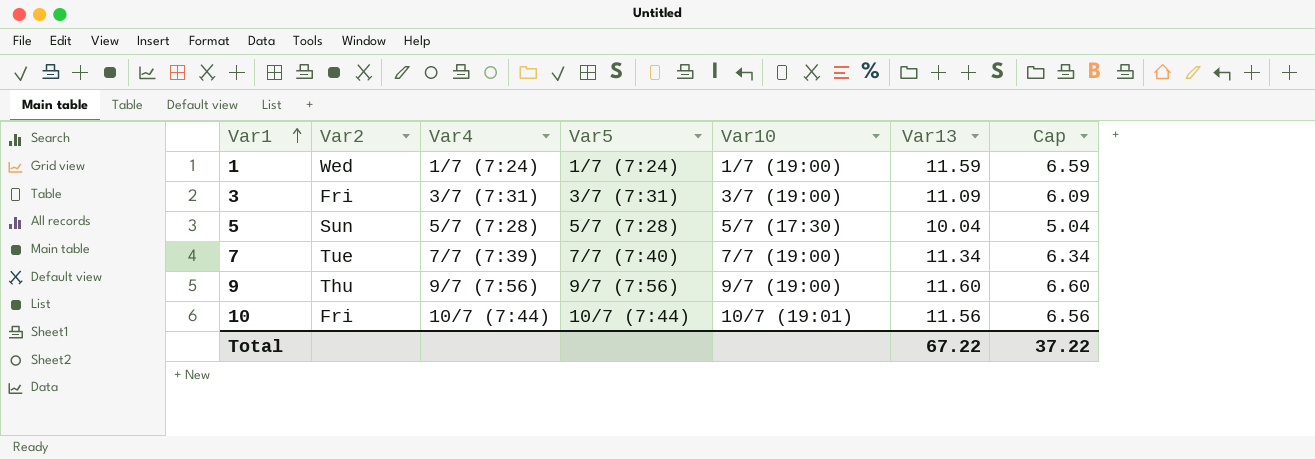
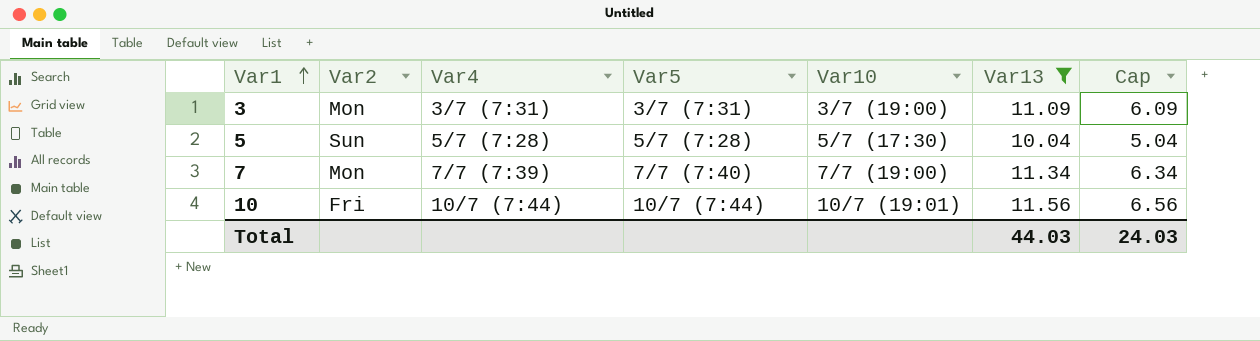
filter: none -> Var13 <= 11.56
3 | Var2: Fri -> Mon
7 | Var2: Tue -> Mon
Total | Var13: 67.22 -> 44.03
Total | Cap: 37.22 -> 24.03

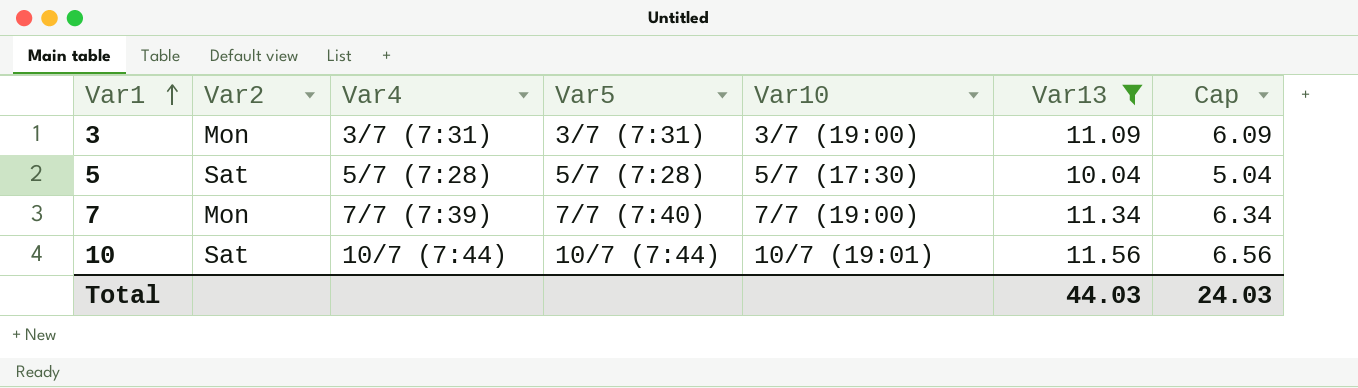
5 | Var2: Sun -> Sat
10 | Var2: Fri -> Sat

